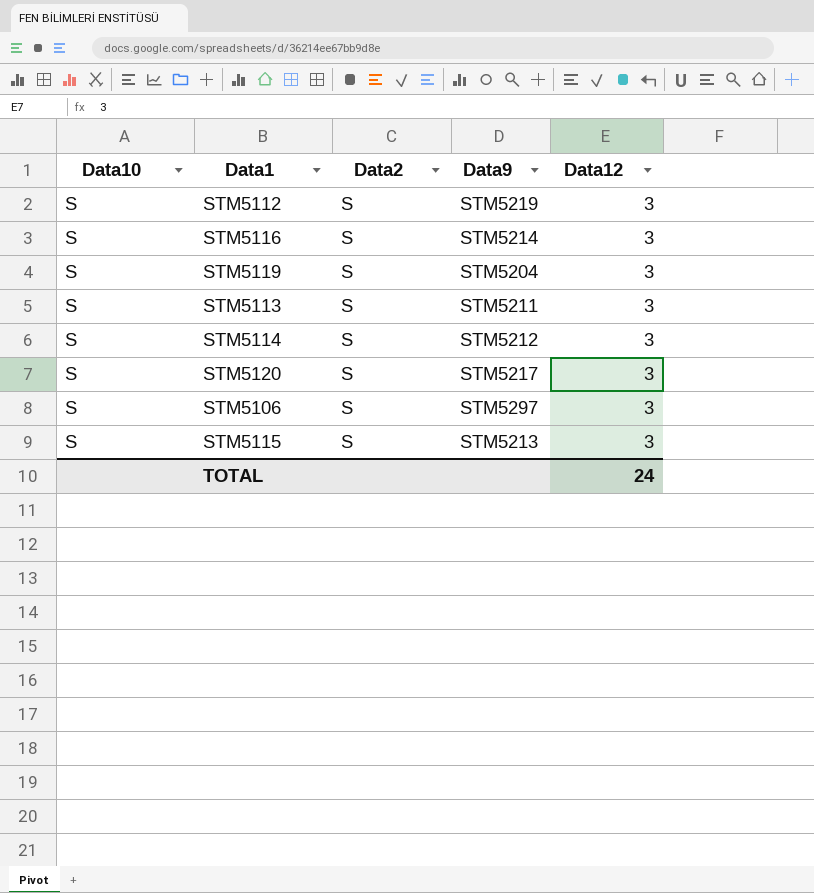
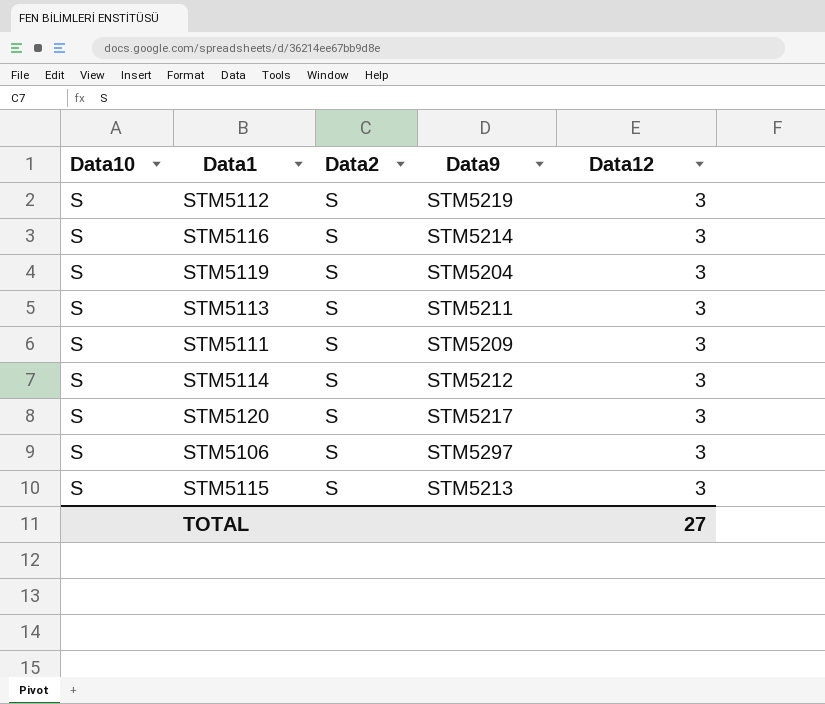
row STM5111: none -> S | S | STM5209 | 3
TOTAL | Data12: 24 -> 27

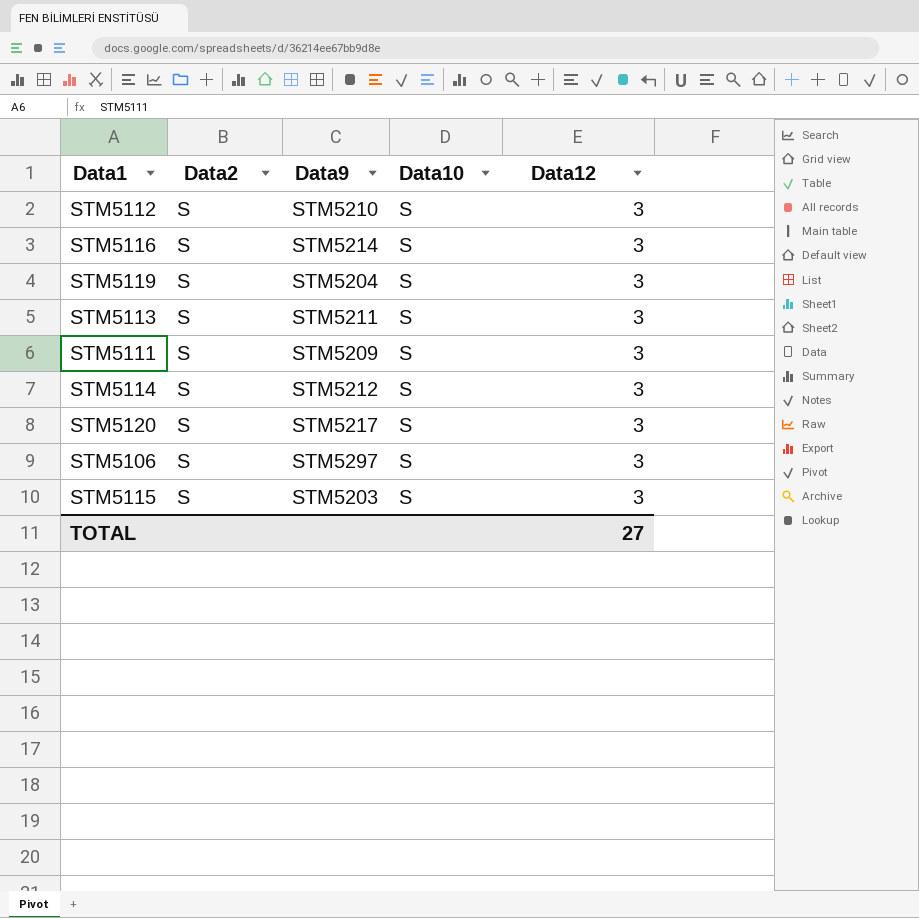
column Data10 | position: 1 -> 4
STM5112 | Data9: STM5219 -> STM5210
STM5115 | Data9: STM5213 -> STM5203

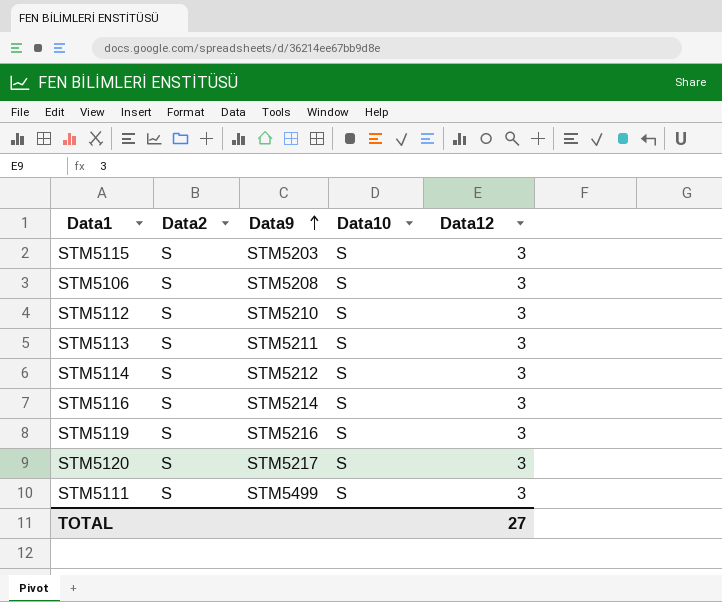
row order: none -> Data9 ascending
STM5106 | Data9: STM5297 -> STM5208
STM5119 | Data9: STM5204 -> STM5216
STM5111 | Data9: STM5209 -> STM5499

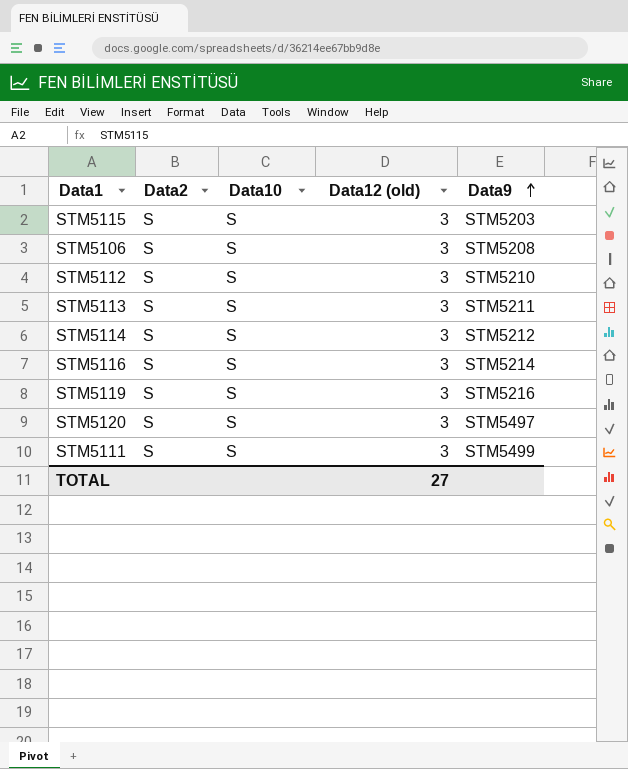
column name: Data12 -> Data12 (old)
column Data9 | position: 3 -> 5
STM5120 | Data9: STM5217 -> STM5497

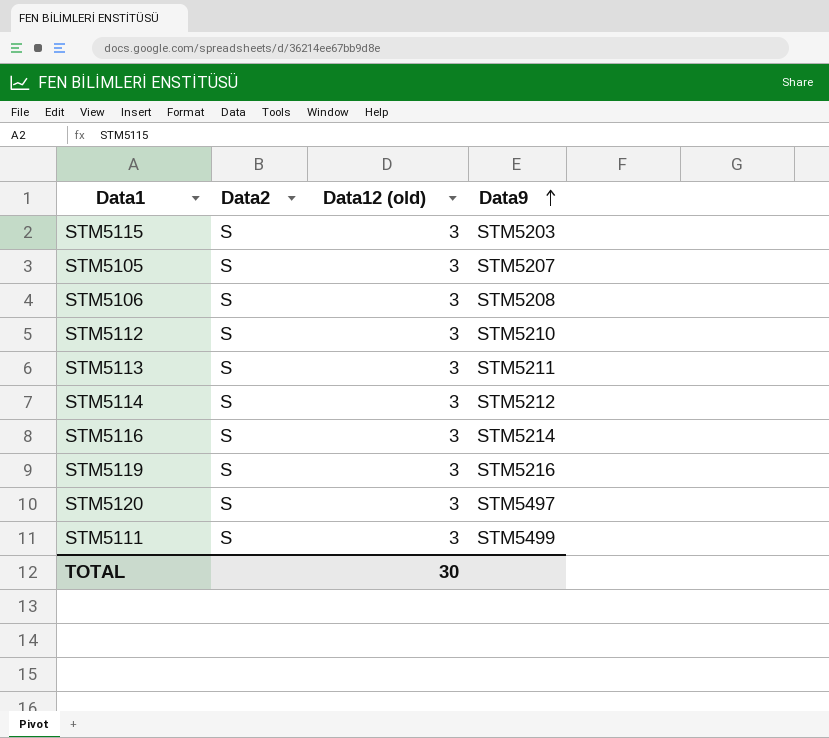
column Data10 | position: 3 -> none
row STM5105: none -> S | 3 | STM5207
TOTAL | Data12 (old): 27 -> 30

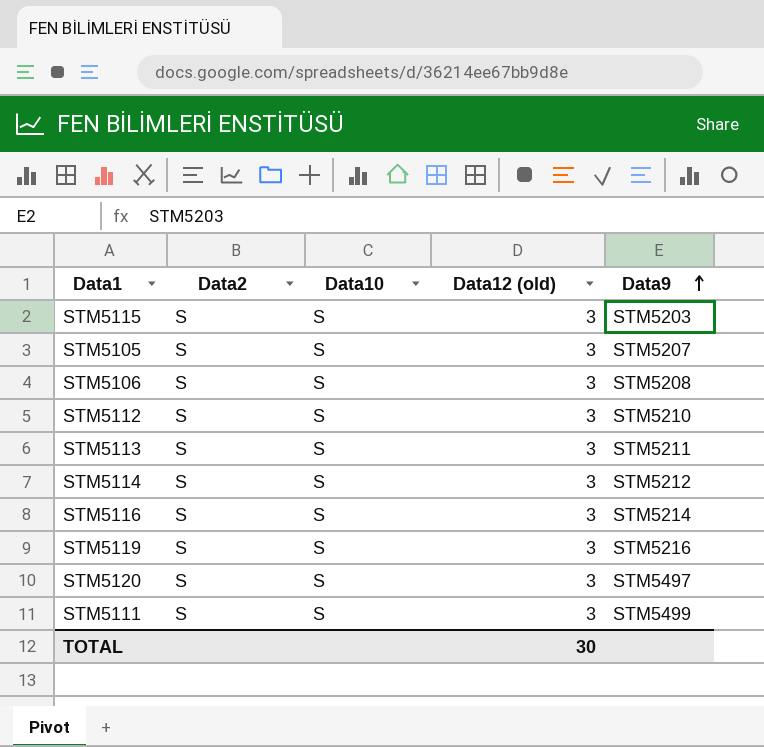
column Data10 | position: none -> 3

